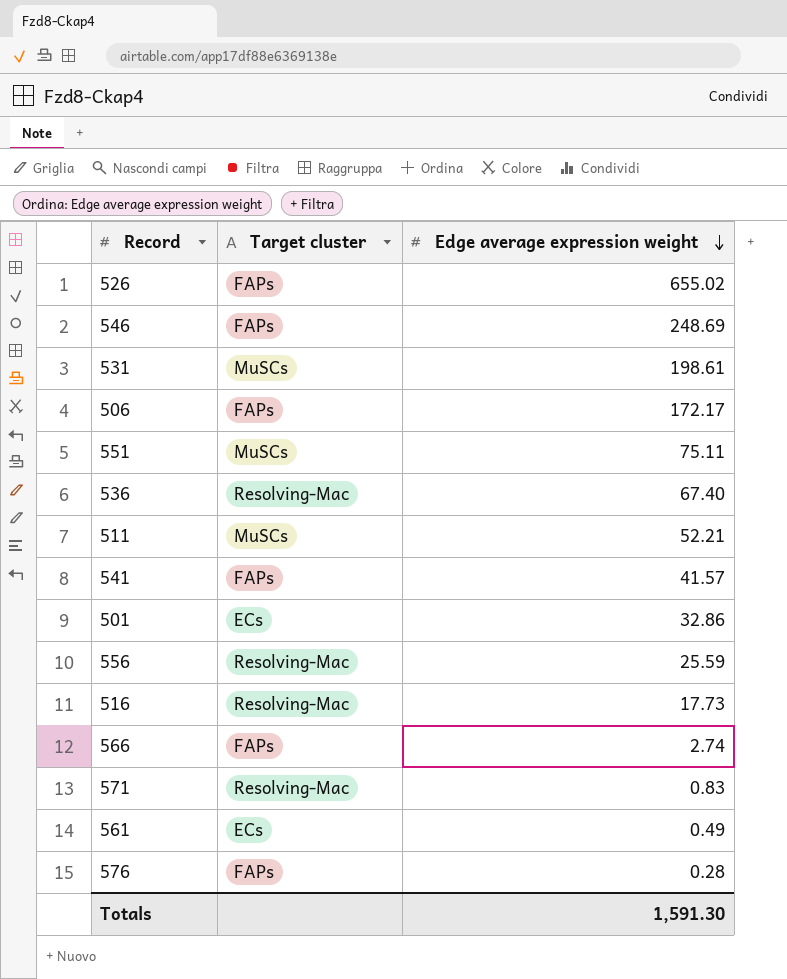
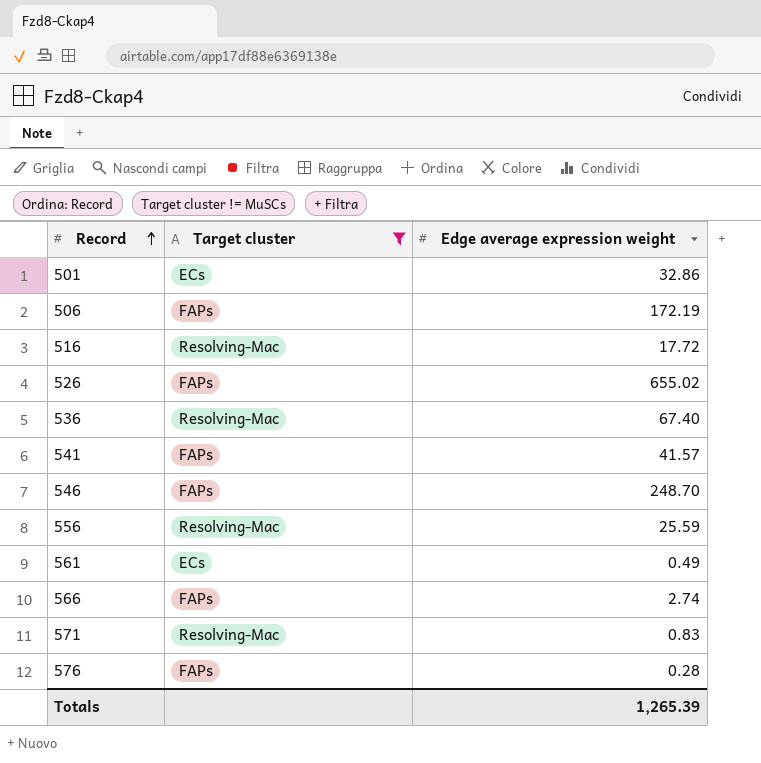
filter: none -> Target cluster != MuSCs
row order: Edge average expression weight descending -> Record ascending
506 | Edge average expression weight: 172.17 -> 172.19
516 | Edge average expression weight: 17.73 -> 17.72
546 | Edge average expression weight: 248.69 -> 248.70
Totals | Edge average expression weight: 1,591.30 -> 1,265.39

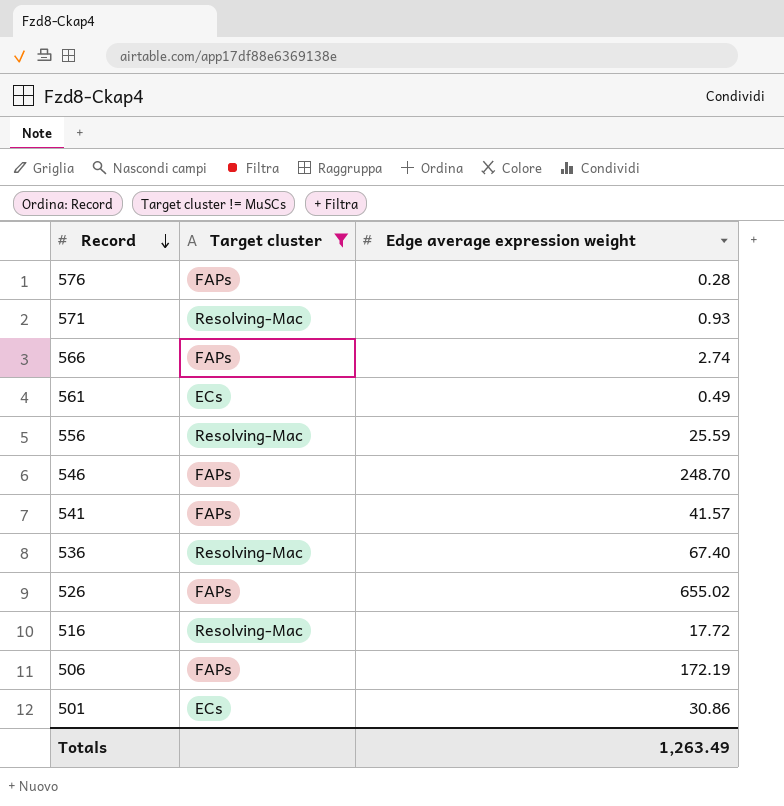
row order: Record ascending -> Record descending
571 | Edge average expression weight: 0.83 -> 0.93
501 | Edge average expression weight: 32.86 -> 30.86
Totals | Edge average expression weight: 1,265.39 -> 1,263.49

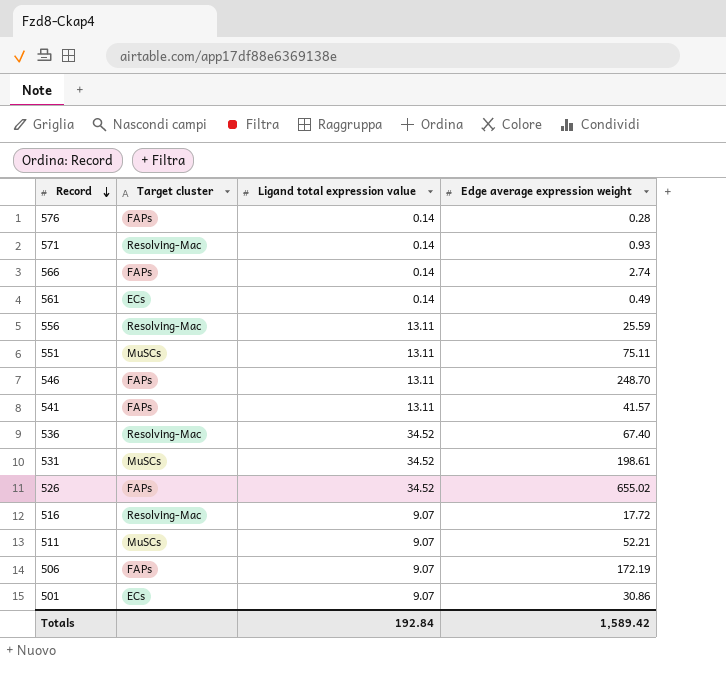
filter: Target cluster != MuSCs -> none
column Ligand total expression value | position: none -> 3
Totals | Edge average expression weight: 1,263.49 -> 1,589.42

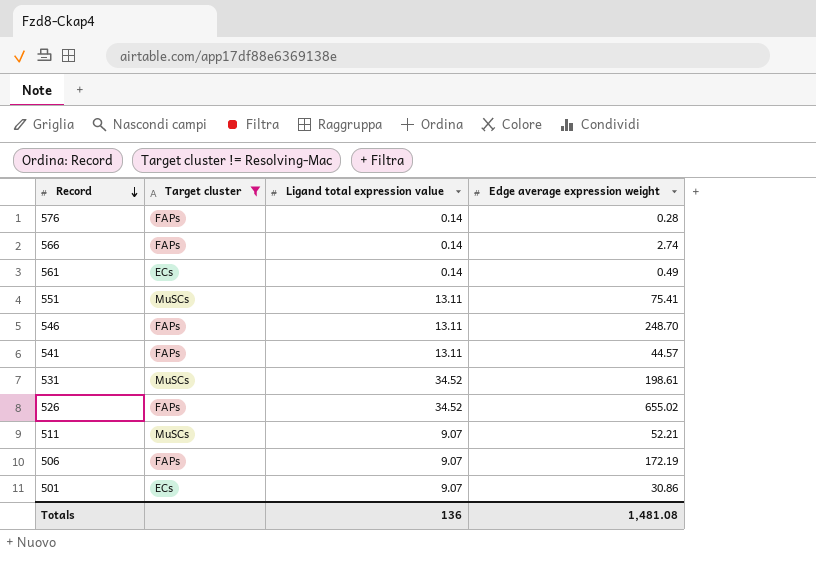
filter: none -> Target cluster != Resolving-Mac
551 | Edge average expression weight: 75.11 -> 75.41
541 | Edge average expression weight: 41.57 -> 44.57
Totals | Ligand total expression value: 192.84 -> 136
Totals | Edge average expression weight: 1,589.42 -> 1,481.08

